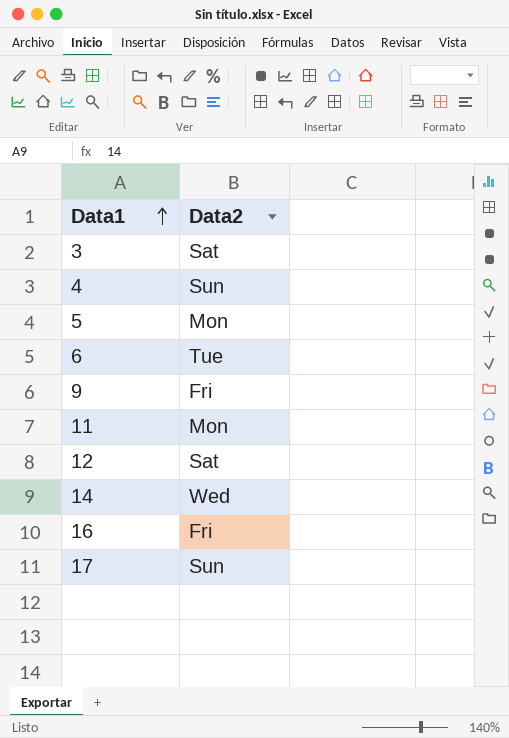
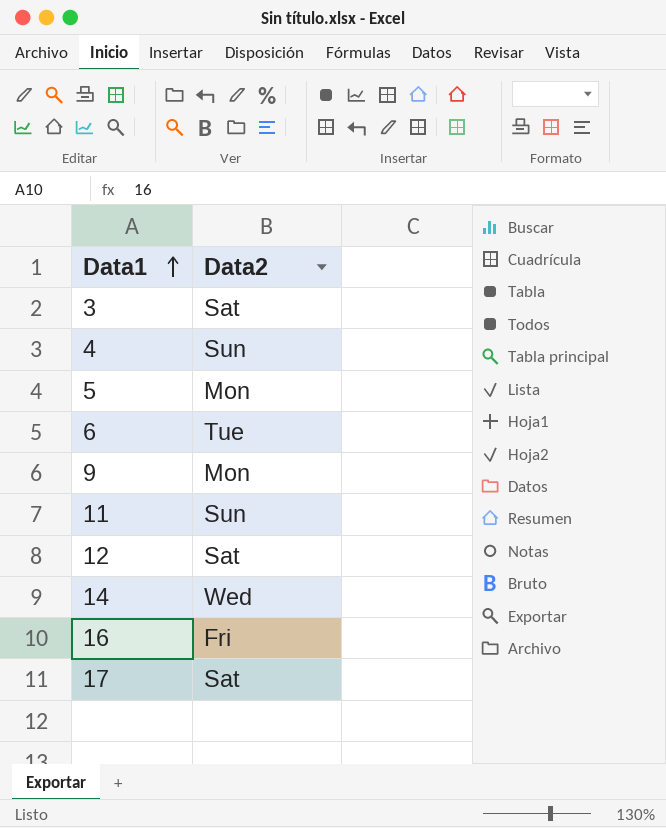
9 | Data2: Fri -> Mon
11 | Data2: Mon -> Sun
17 | Data2: Sun -> Sat

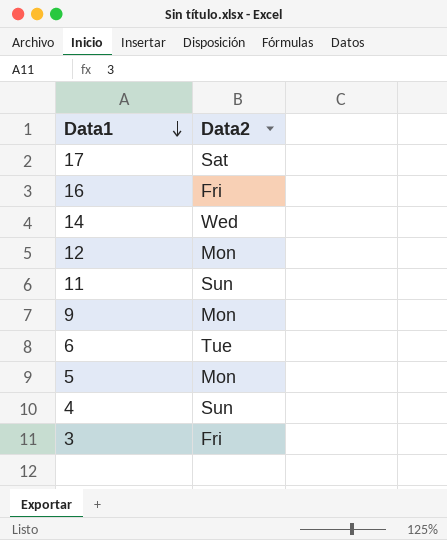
row order: Data1 ascending -> Data1 descending
12 | Data2: Sat -> Mon
3 | Data2: Sat -> Fri

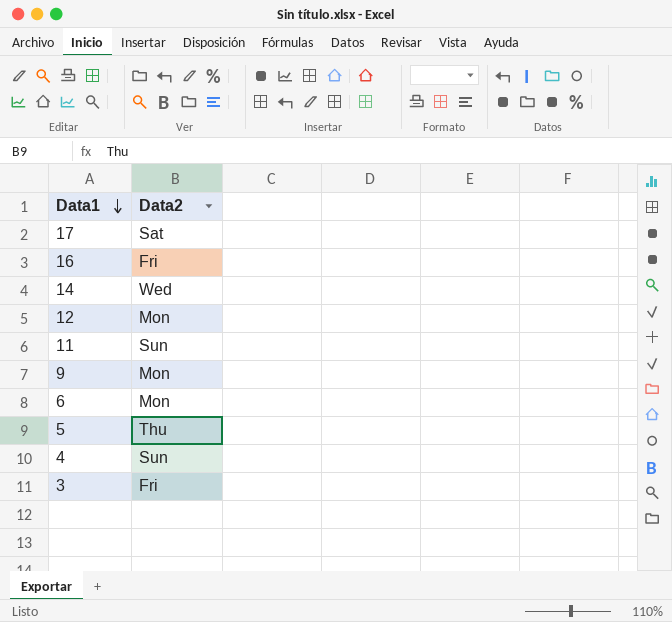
6 | Data2: Tue -> Mon
5 | Data2: Mon -> Thu

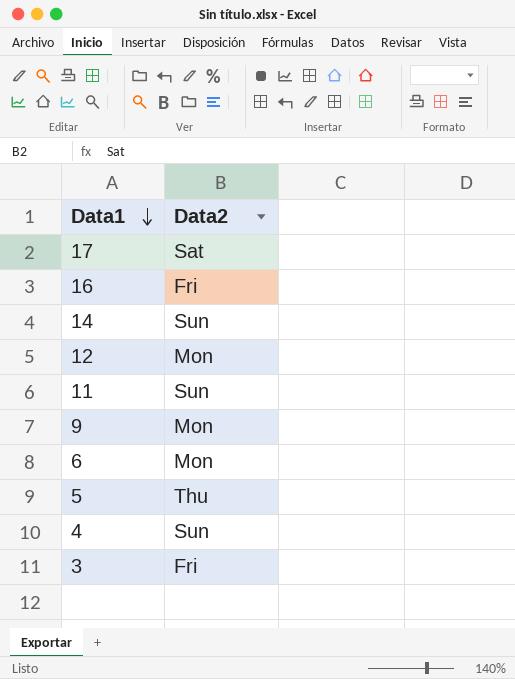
14 | Data2: Wed -> Sun

